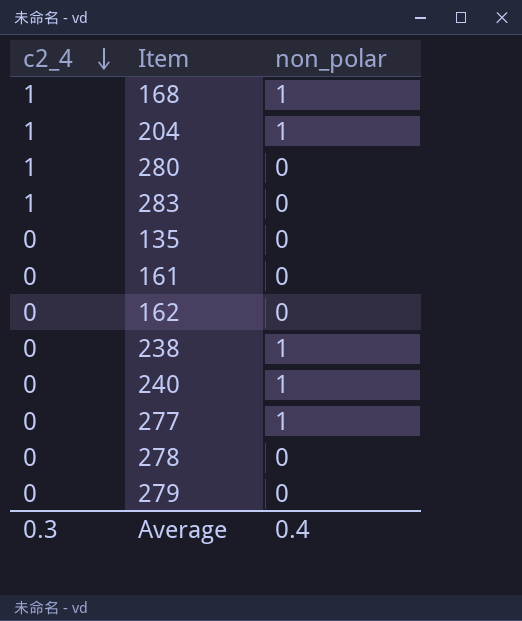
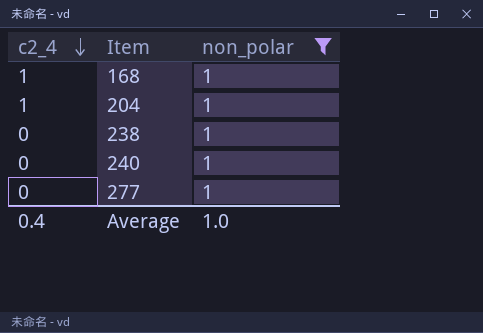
filter: none -> non_polar = 1
Average | c2_4: 0.3 -> 0.4
Average | non_polar: 0.4 -> 1.0

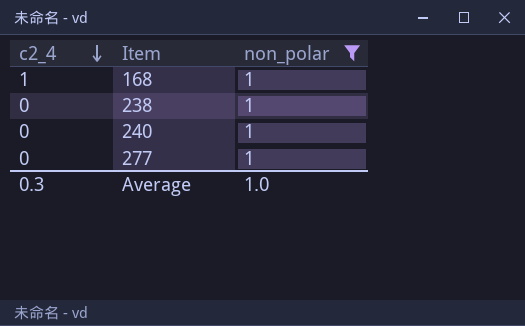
row 204: 1 | 1 -> none
Average | c2_4: 0.4 -> 0.3

